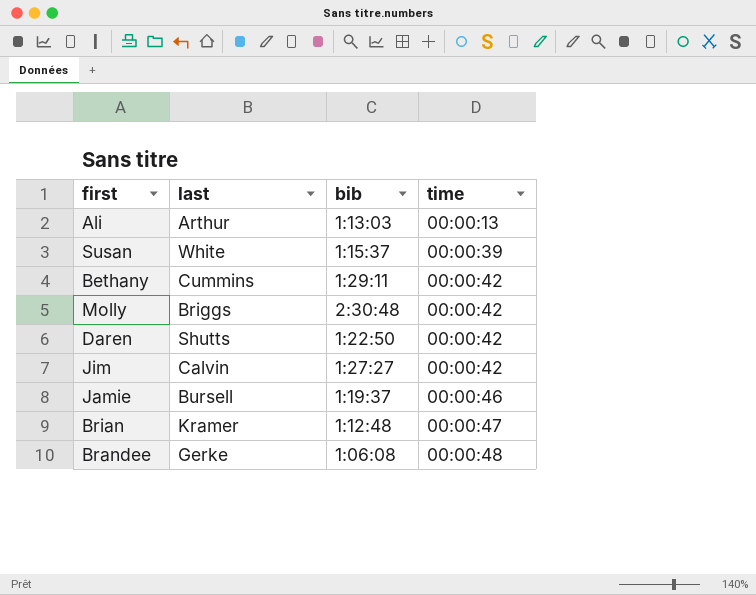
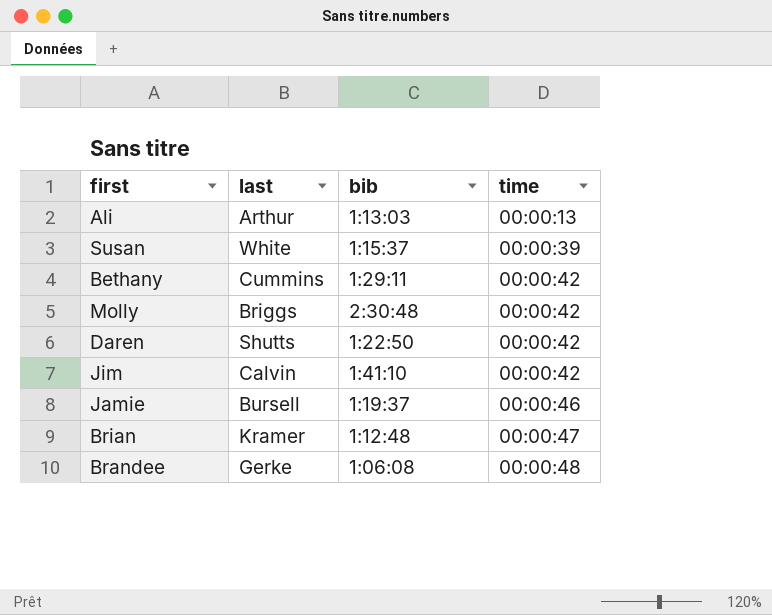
Jim | bib: 1:27:27 -> 1:41:10

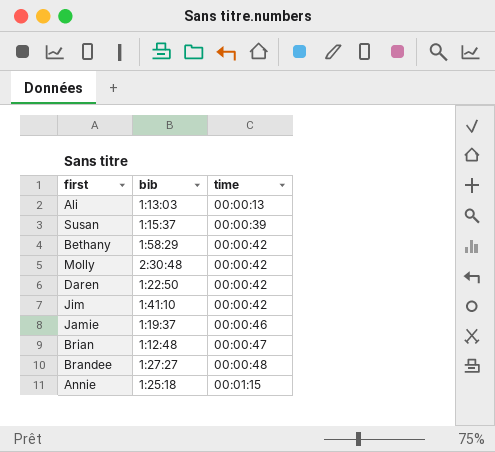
column last | position: 2 -> none
Bethany | bib: 1:29:11 -> 1:58:29
Brandee | bib: 1:06:08 -> 1:27:27
row Annie: none -> 1:25:18 | 00:01:15

